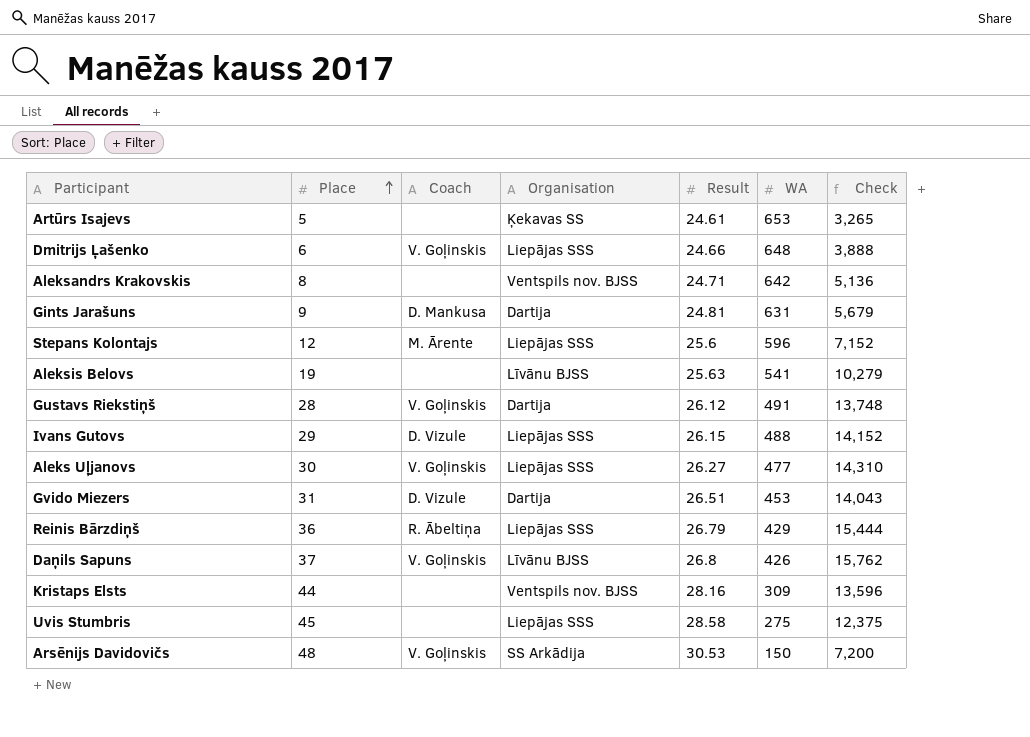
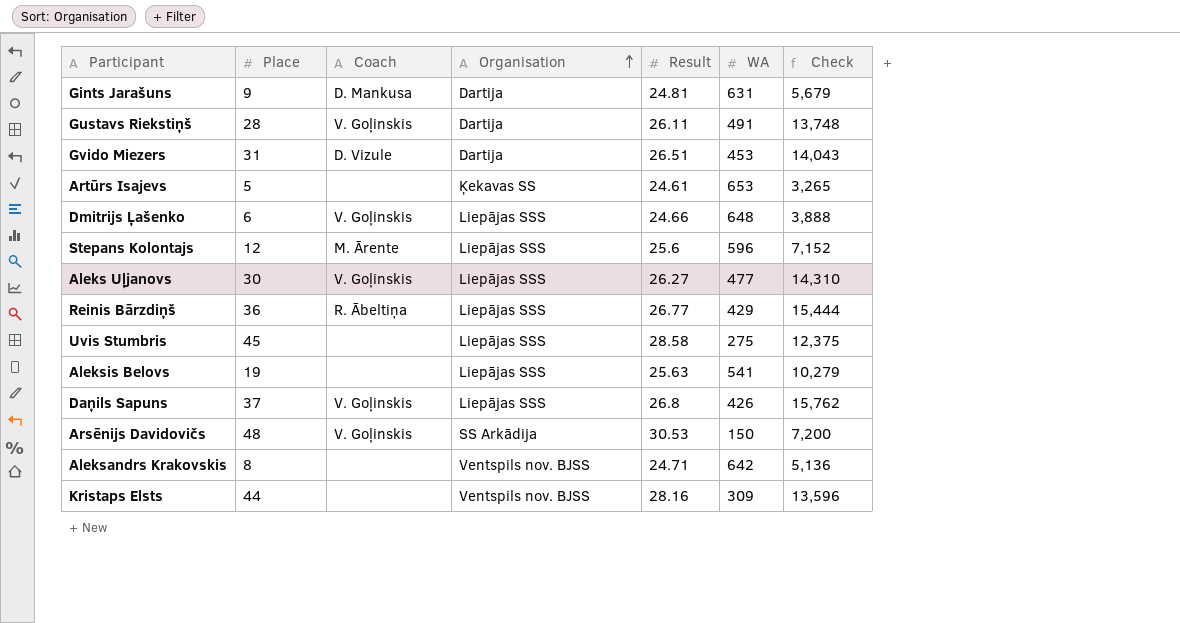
row order: Place ascending -> Organisation ascending
row Ivans Gutovs: 29 | D. Vizule | Liepājas SSS | 26.15 | 488 | 14,152 -> none
Gustavs Riekstiņš | Result: 26.12 -> 26.11
Reinis Bārzdiņš | Result: 26.79 -> 26.77
Aleksis Belovs | Organisation: Līvānu BJSS -> Liepājas SSS
Daņils Sapuns | Organisation: Līvānu BJSS -> Liepājas SSS

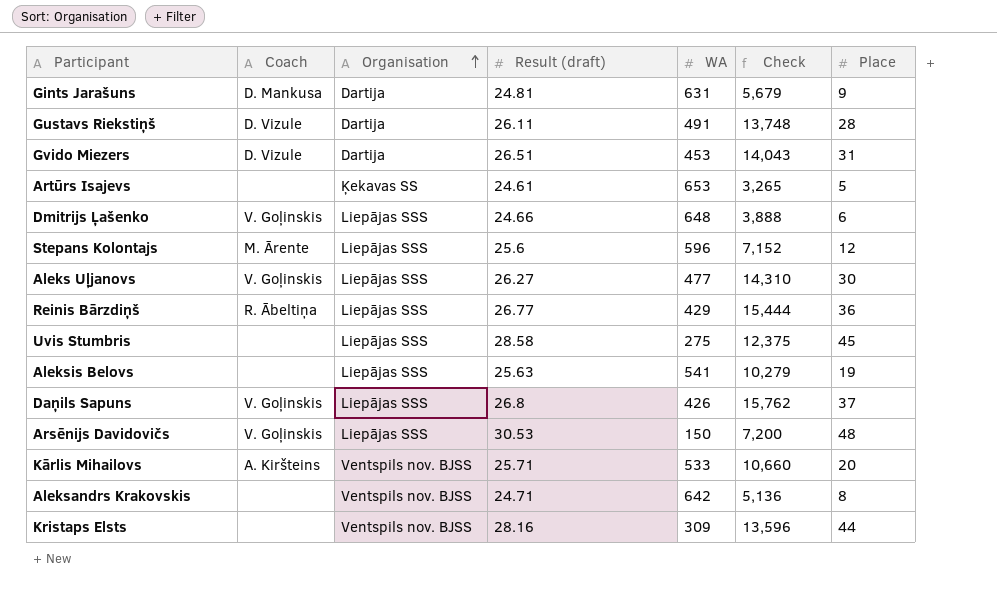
column name: Result -> Result (draft)
column Place | position: 2 -> 7
Gustavs Riekstiņš | Coach: V. Goļinskis -> D. Vizule
Arsēnijs Davidovičs | Organisation: SS Arkādija -> Liepājas SSS
row Kārlis Mihailovs: none -> A. Kiršteins | Ventspils nov. BJSS | 25.71 | 533 | 10,660 | 20

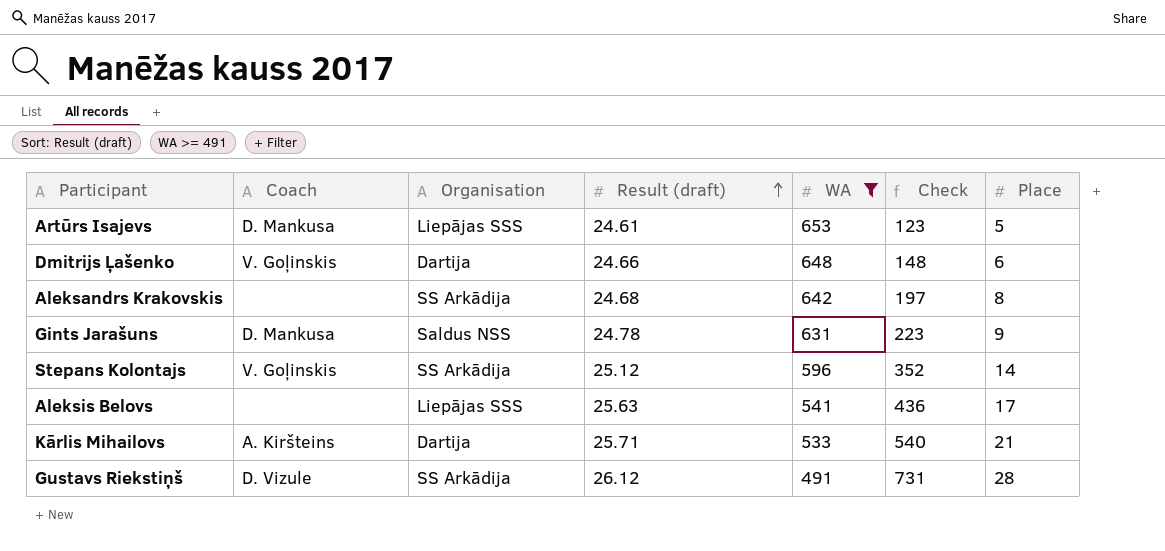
filter: none -> WA >= 491
row order: Organisation ascending -> Result (draft) ascending
column Check | formula: [WA] * [Place] -> [Result (draft)] * [Place]
Artūrs Isajevs | Coach: none -> D. Mankusa
Artūrs Isajevs | Organisation: Ķekavas SS -> Liepājas SSS
Dmitrijs Ļašenko | Organisation: Liepājas SSS -> Dartija
Aleksandrs Krakovskis | Organisation: Ventspils nov. BJSS -> SS Arkādija
Aleksandrs Krakovskis | Result (draft): 24.71 -> 24.68
Gints Jarašuns | Organisation: Dartija -> Saldus NSS
Gints Jarašuns | Result (draft): 24.81 -> 24.78
Stepans Kolontajs | Coach: M. Ārente -> V. Goļinskis
Stepans Kolontajs | Organisation: Liepājas SSS -> SS Arkādija
Stepans Kolontajs | Result (draft): 25.6 -> 25.12
Stepans Kolontajs | Place: 12 -> 14
Aleksis Belovs | Place: 19 -> 17
Kārlis Mihailovs | Organisation: Ventspils nov. BJSS -> Dartija
Kārlis Mihailovs | Place: 20 -> 21
Gustavs Riekstiņš | Organisation: Dartija -> SS Arkādija
Gustavs Riekstiņš | Result (draft): 26.11 -> 26.12

